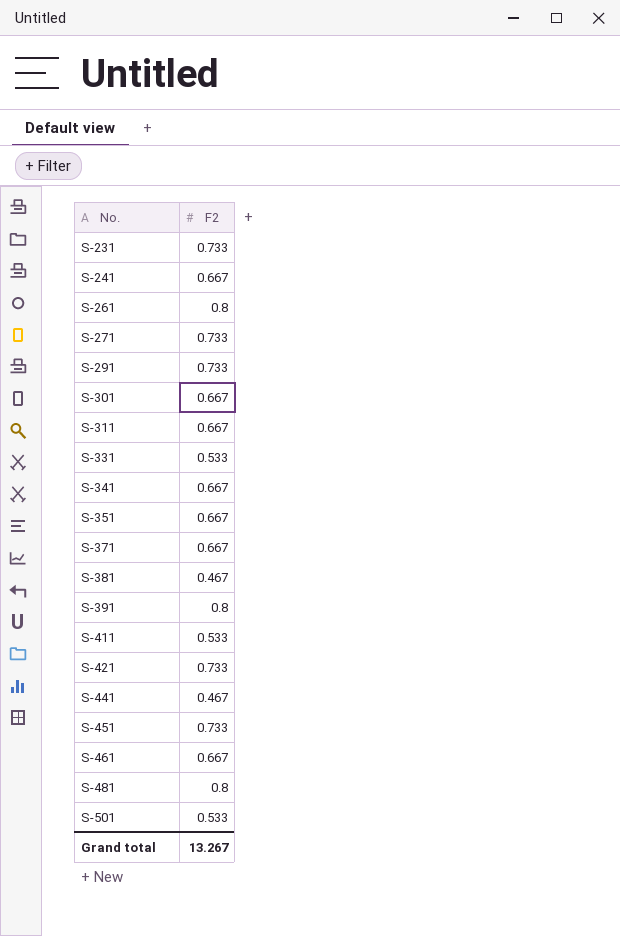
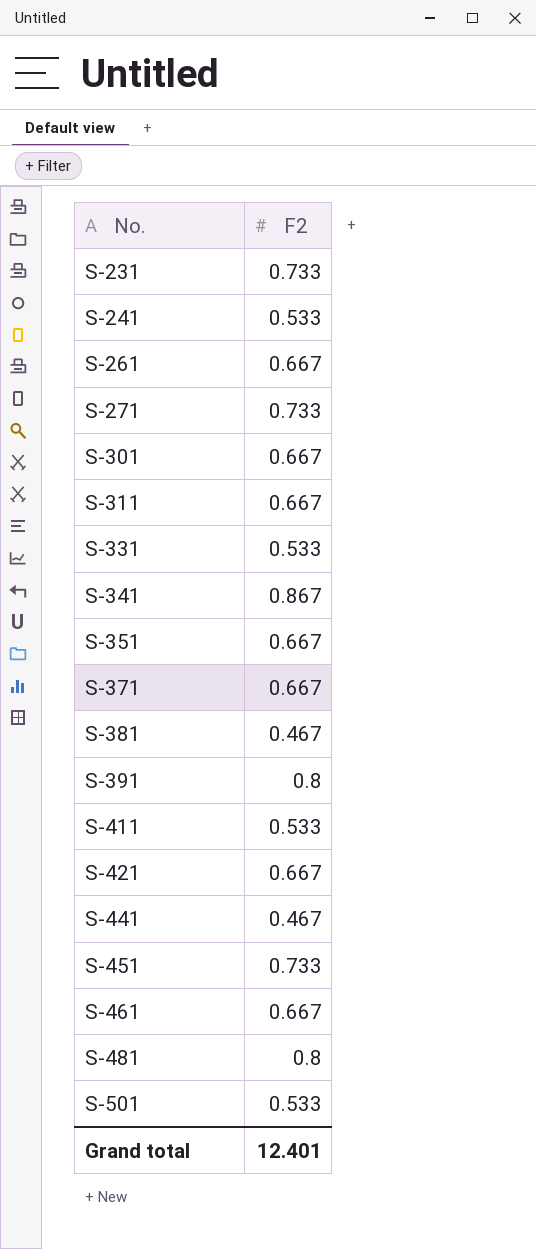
row S-291: 0.733 -> none
S-241 | F2: 0.667 -> 0.533
S-261 | F2: 0.8 -> 0.667
S-341 | F2: 0.667 -> 0.867
S-421 | F2: 0.733 -> 0.667
Grand total | F2: 13.267 -> 12.401

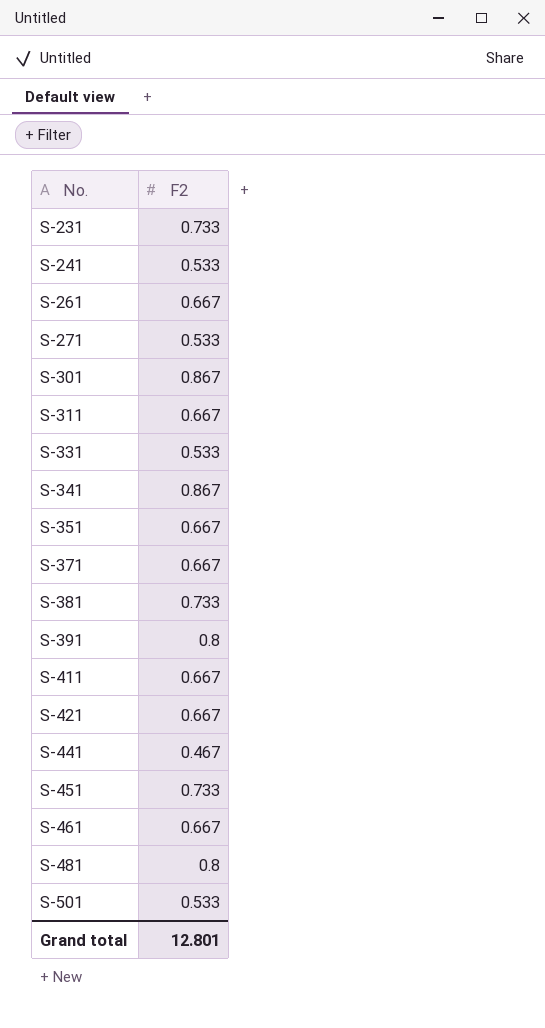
S-271 | F2: 0.733 -> 0.533
S-301 | F2: 0.667 -> 0.867
S-381 | F2: 0.467 -> 0.733
S-411 | F2: 0.533 -> 0.667
Grand total | F2: 12.401 -> 12.801

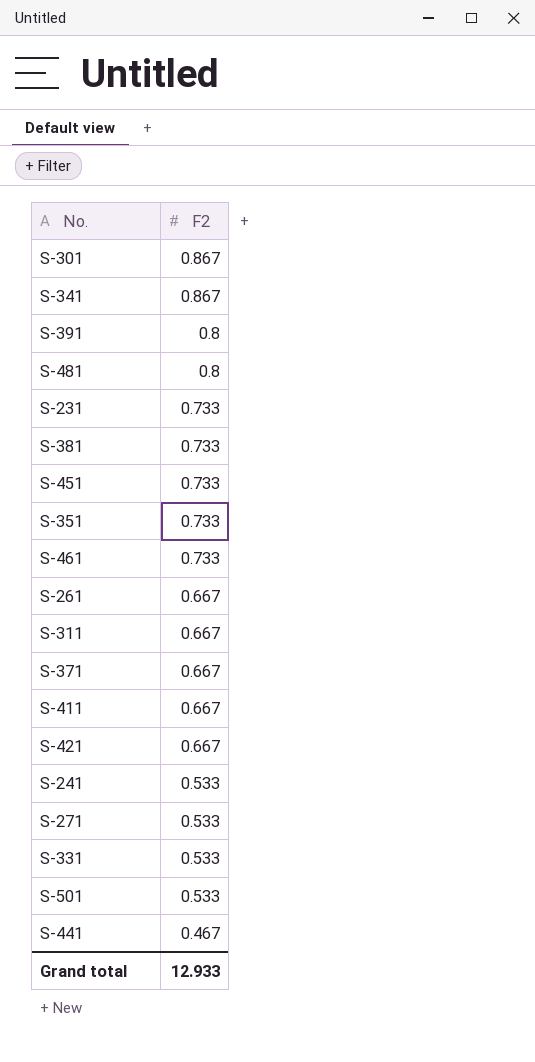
row order: No. ascending -> F2 descending
S-351 | F2: 0.667 -> 0.733
S-461 | F2: 0.667 -> 0.733
Grand total | F2: 12.801 -> 12.933

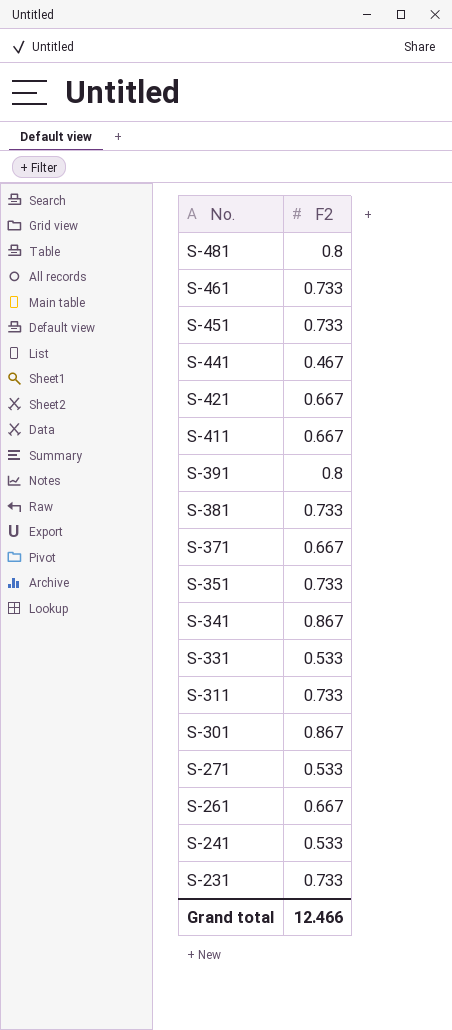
row order: F2 descending -> No. descending
row S-501: 0.533 -> none
S-311 | F2: 0.667 -> 0.733
Grand total | F2: 12.933 -> 12.466

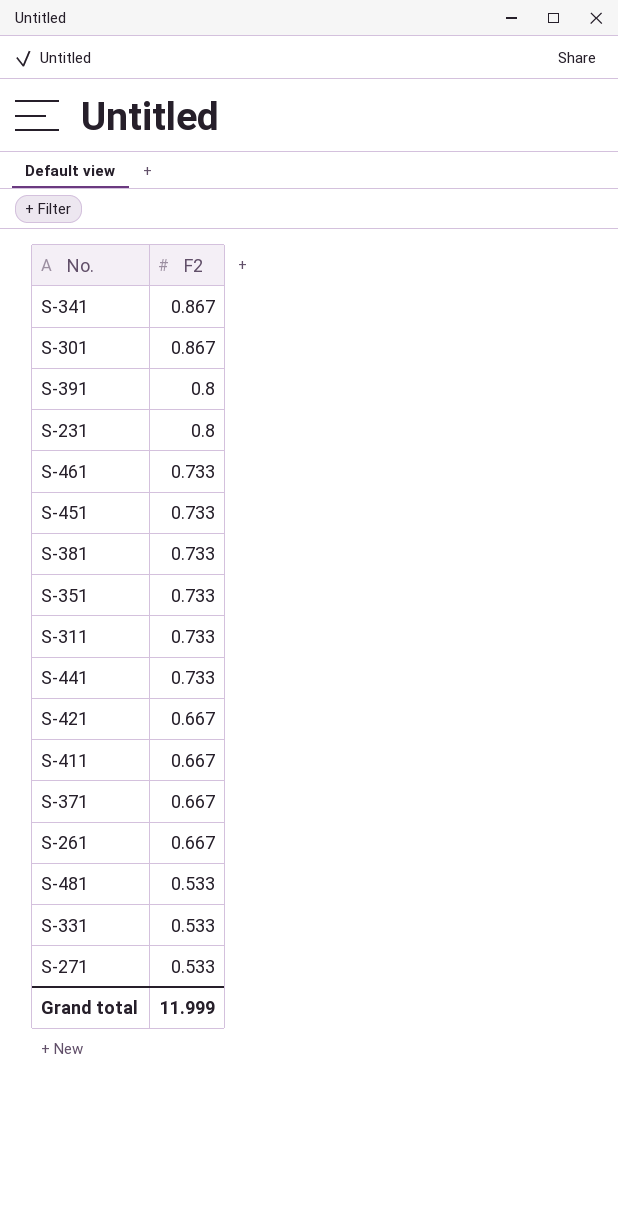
row order: No. descending -> F2 descending
row S-241: 0.533 -> none
S-231 | F2: 0.733 -> 0.8
S-441 | F2: 0.467 -> 0.733
S-481 | F2: 0.8 -> 0.533
Grand total | F2: 12.466 -> 11.999

